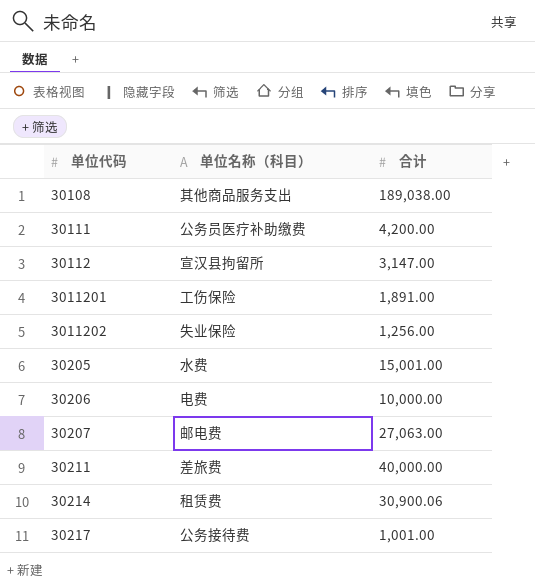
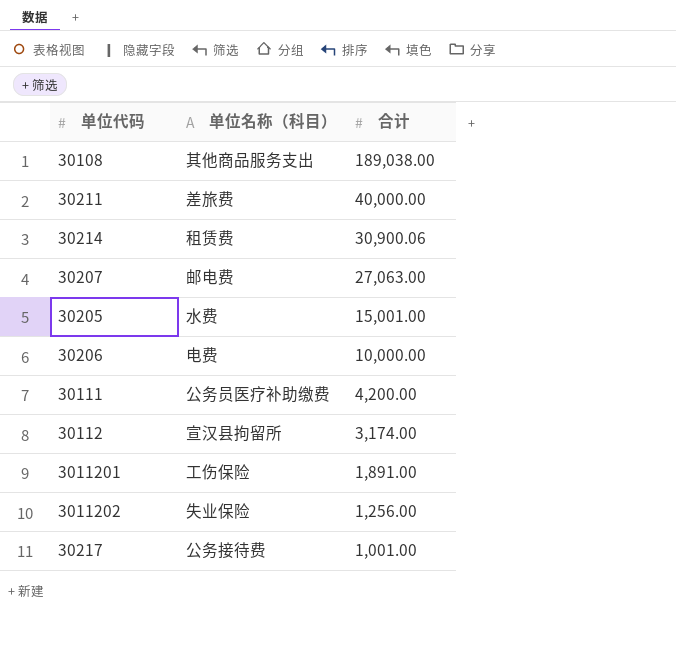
row order: none -> 合计 descending
30112 | 合计: 3,147.00 -> 3,174.00

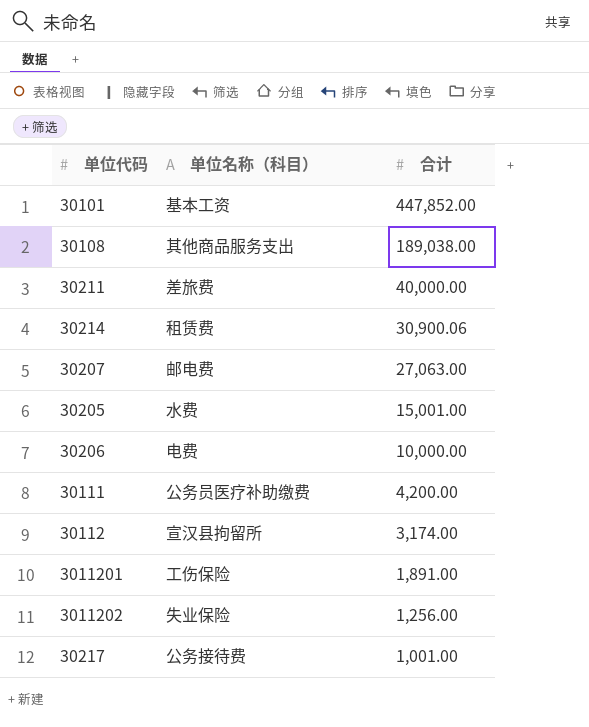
row 30101: none -> 基本工资 | 447,852.00

